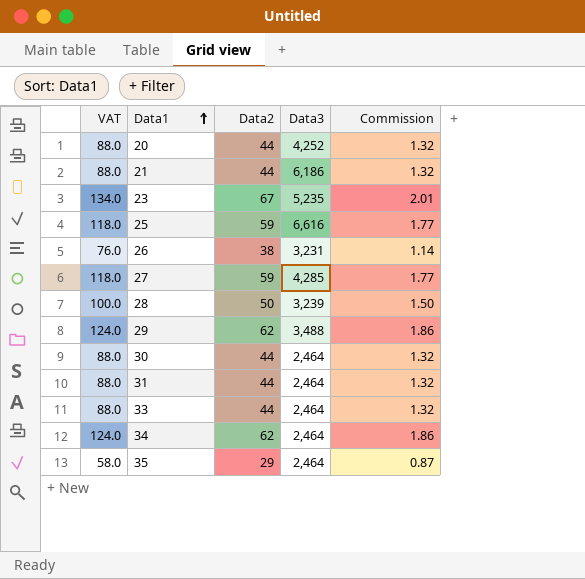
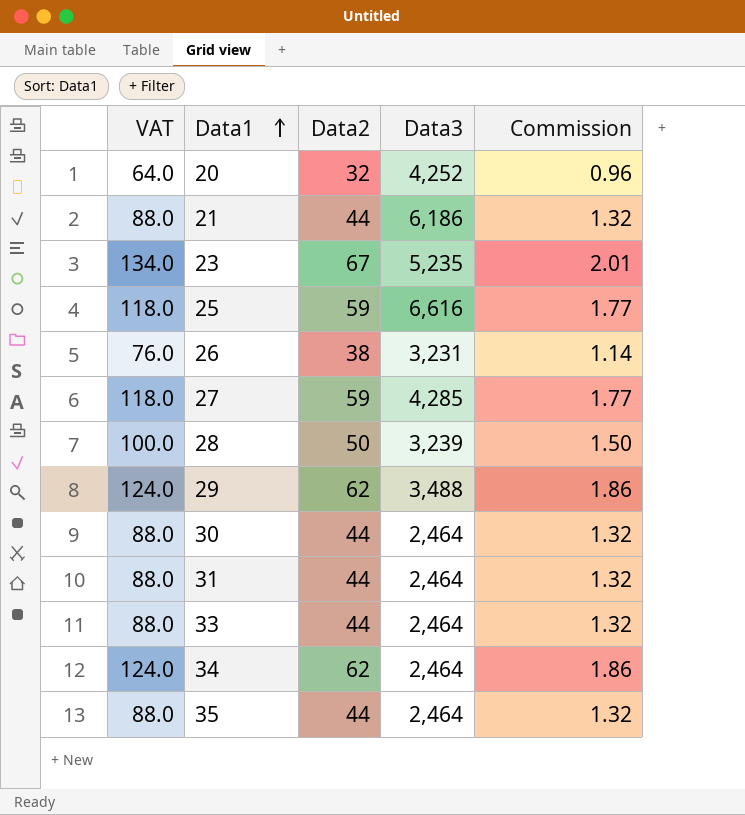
20 | VAT: 88.0 -> 64.0
20 | Data2: 44 -> 32
20 | Commission: 1.32 -> 0.96
35 | VAT: 58.0 -> 88.0
35 | Data2: 29 -> 44
35 | Commission: 0.87 -> 1.32

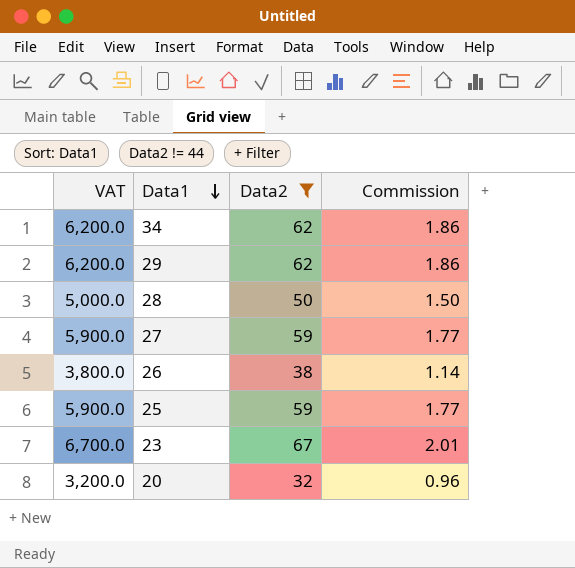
filter: none -> Data2 != 44
row order: Data1 ascending -> Data1 descending
column Data3 | position: 4 -> none
column VAT | formula: [Data2] * 2 -> [Data2] * 100

